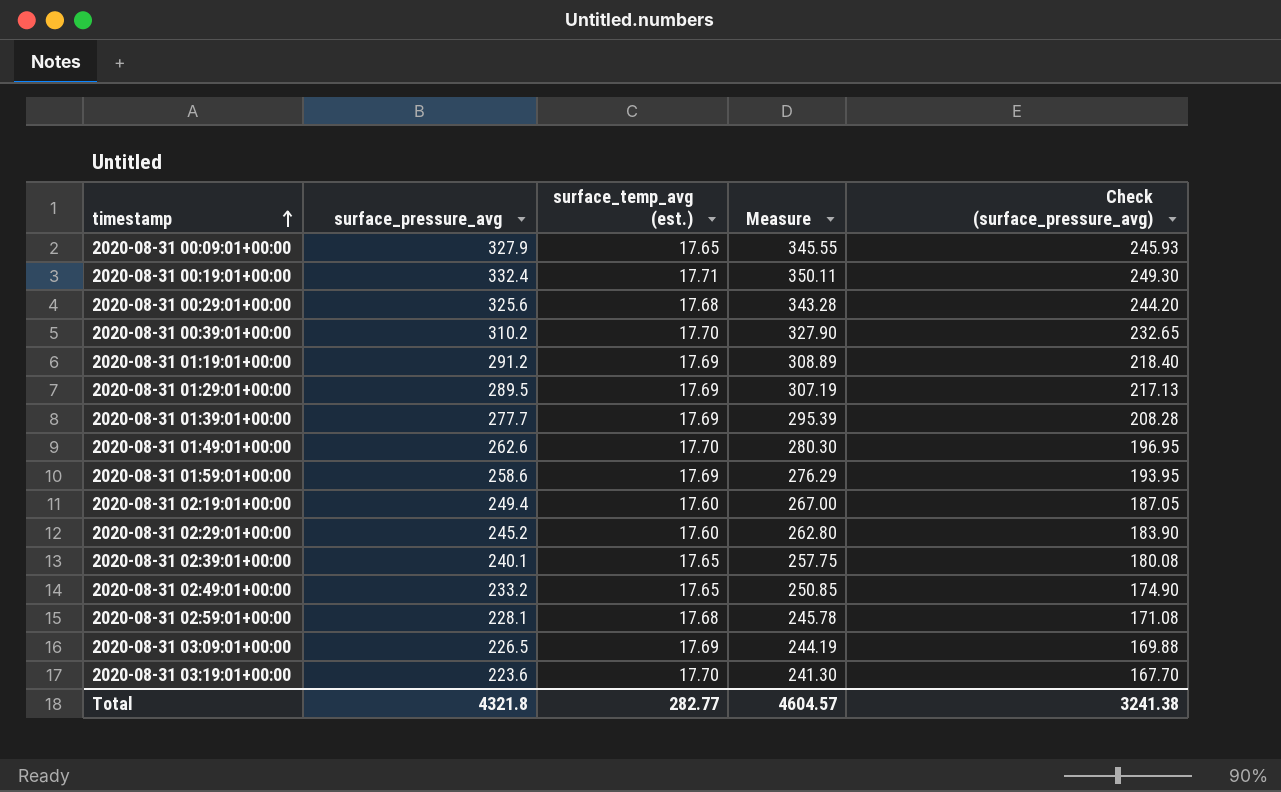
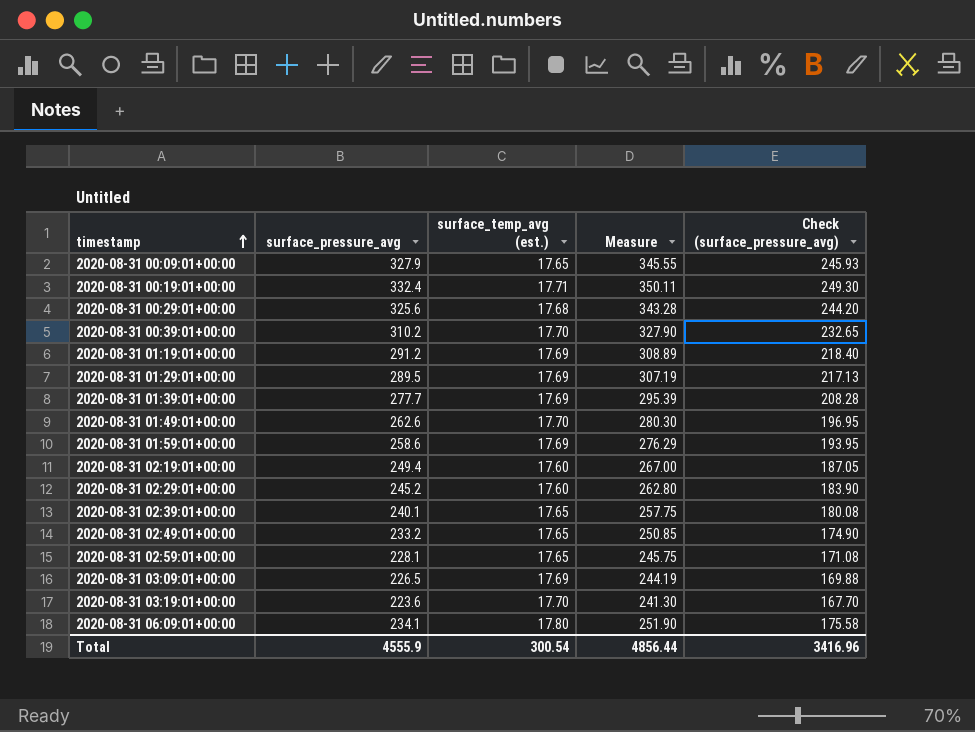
2020-08-31 02:59:01+00:00 | surface_temp_avg (est.): 17.68 -> 17.65
2020-08-31 02:59:01+00:00 | Measure: 245.78 -> 245.75
row 2020-08-31 06:09:01+00:00: none -> 234.1 | 17.80 | 251.90 | 175.58
Total | surface_pressure_avg: 4321.8 -> 4555.9
Total | surface_temp_avg (est.): 282.77 -> 300.54
Total | Measure: 4604.57 -> 4856.44
Total | Check (surface_pressure_avg): 3241.38 -> 3416.96

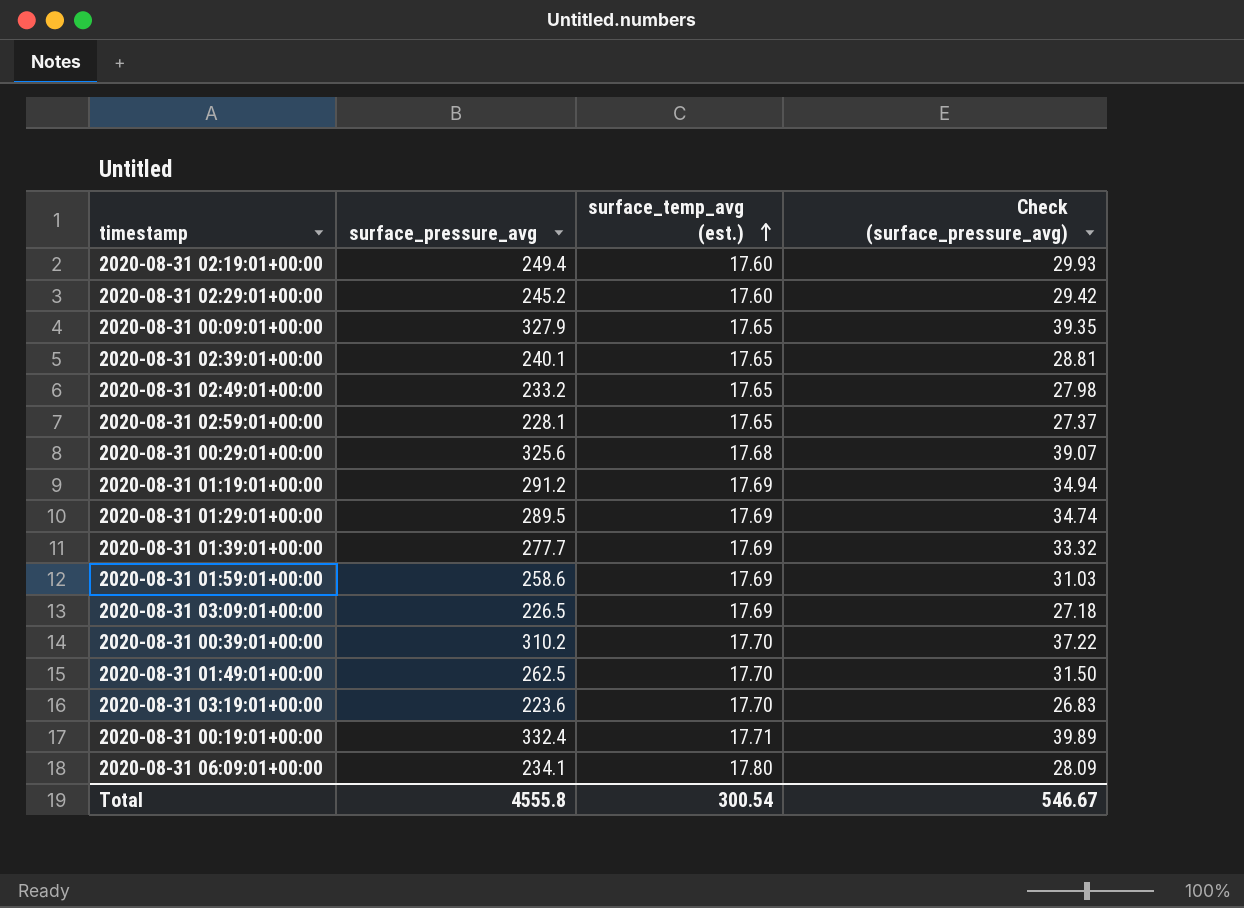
row order: timestamp ascending -> surface_temp_avg (est.) ascending
column Measure | formula: [surface_pressure_avg] + [surface_temp_avg (est.)] -> none
column Check (surface_pressure_avg) | formula: [surface_pressure_avg] * 0.75 -> [surface_pressure_avg] * 0.12
2020-08-31 01:49:01+00:00 | surface_pressure_avg: 262.6 -> 262.5
Total | surface_pressure_avg: 4555.9 -> 4555.8
Total | Check (surface_pressure_avg): 3416.96 -> 546.67

